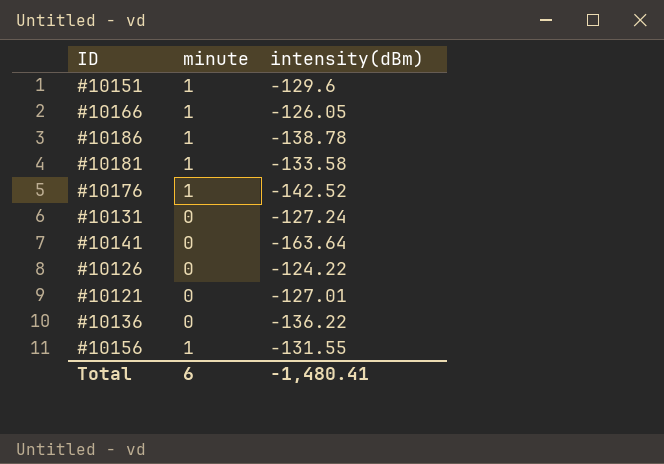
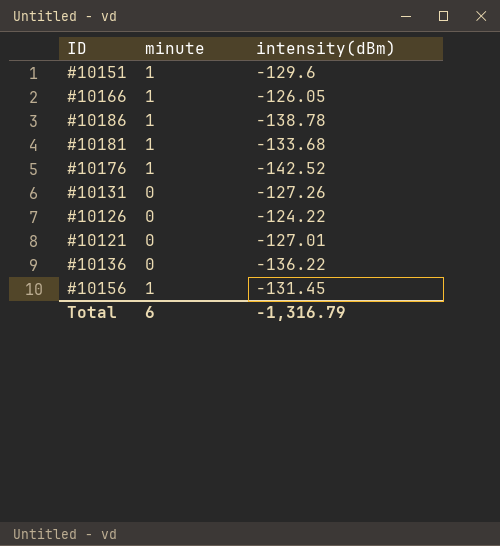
row #10141: 0 | -163.64 -> none
#10181 | intensity(dBm): -133.58 -> -133.68
#10131 | intensity(dBm): -127.24 -> -127.26
#10156 | intensity(dBm): -131.55 -> -131.45
Total | intensity(dBm): -1,480.41 -> -1,316.79

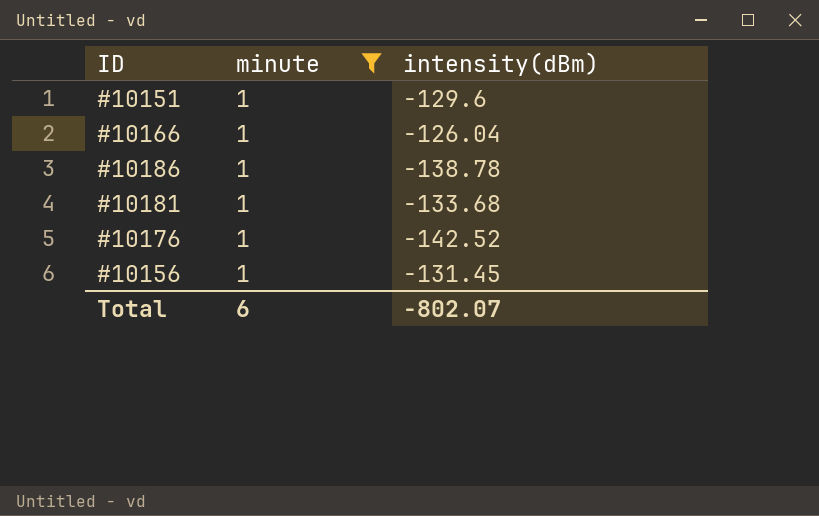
filter: none -> minute = 1
#10166 | intensity(dBm): -126.05 -> -126.04
Total | intensity(dBm): -1,316.79 -> -802.07

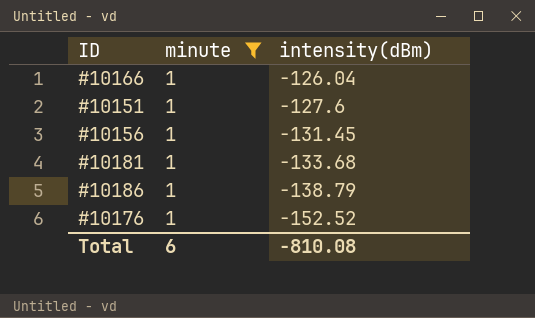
row order: none -> intensity(dBm) descending
#10151 | intensity(dBm): -129.6 -> -127.6
#10186 | intensity(dBm): -138.78 -> -138.79
#10176 | intensity(dBm): -142.52 -> -152.52
Total | intensity(dBm): -802.07 -> -810.08

